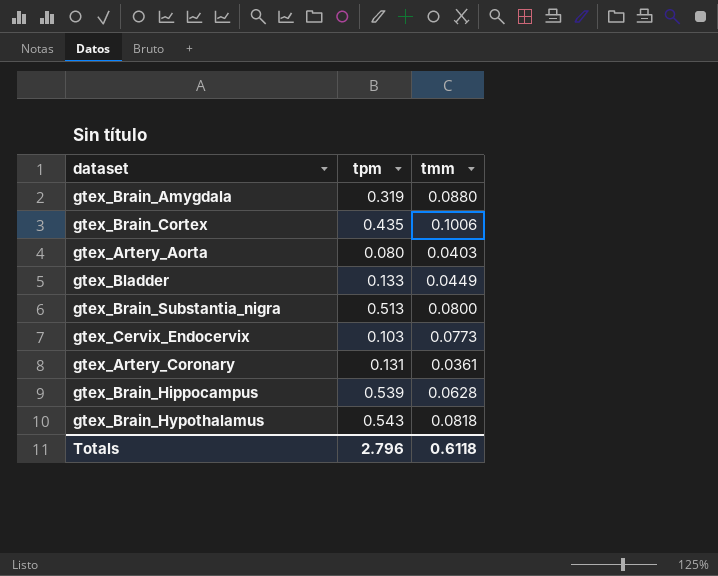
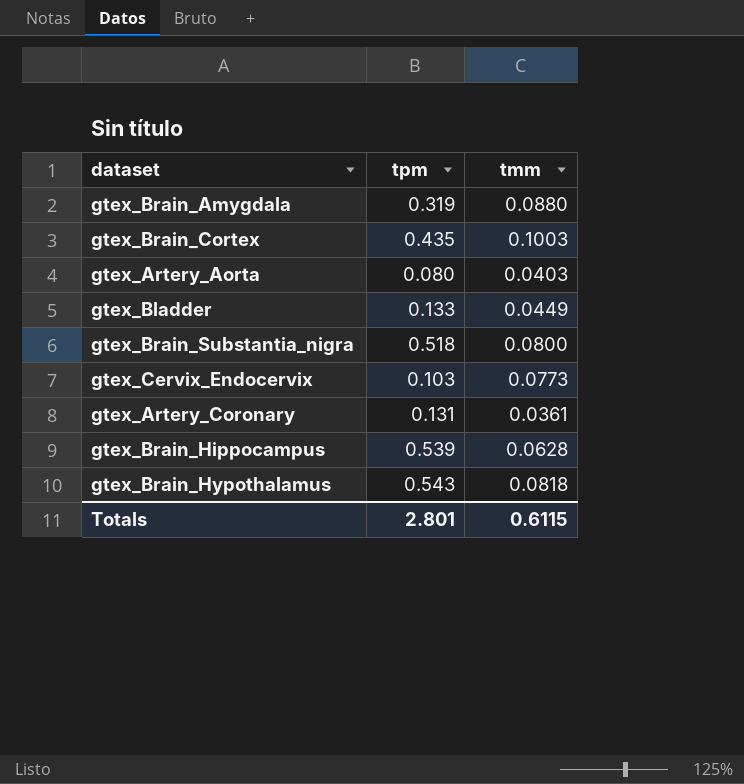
gtex_Brain_Cortex | tmm: 0.1006 -> 0.1003
gtex_Brain_Substantia_nigra | tpm: 0.513 -> 0.518
Totals | tpm: 2.796 -> 2.801
Totals | tmm: 0.6118 -> 0.6115

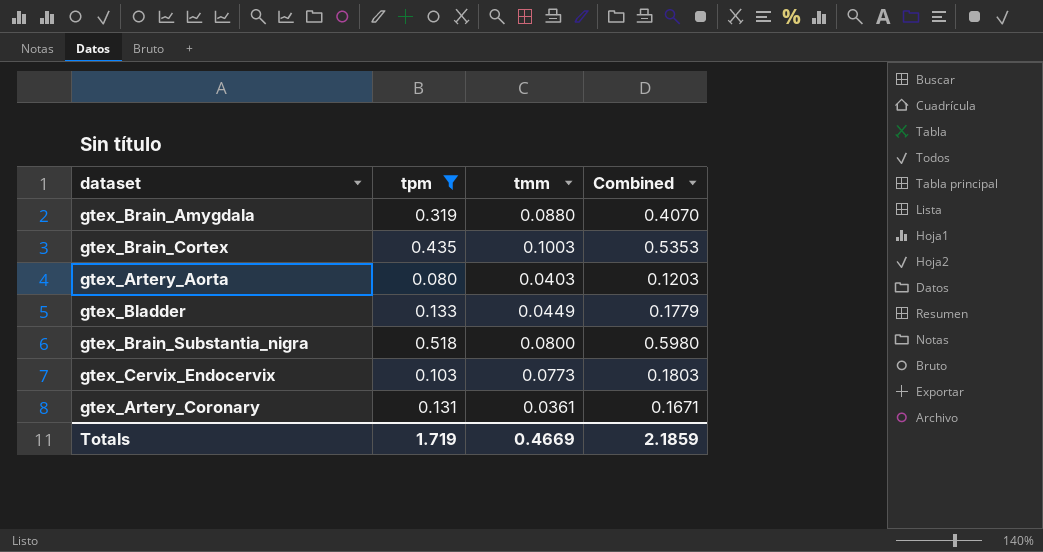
filter: none -> tpm <= 0.518
column Combined | formula: none -> [tpm] + [tmm]
Totals | tpm: 2.801 -> 1.719
Totals | tmm: 0.6115 -> 0.4669

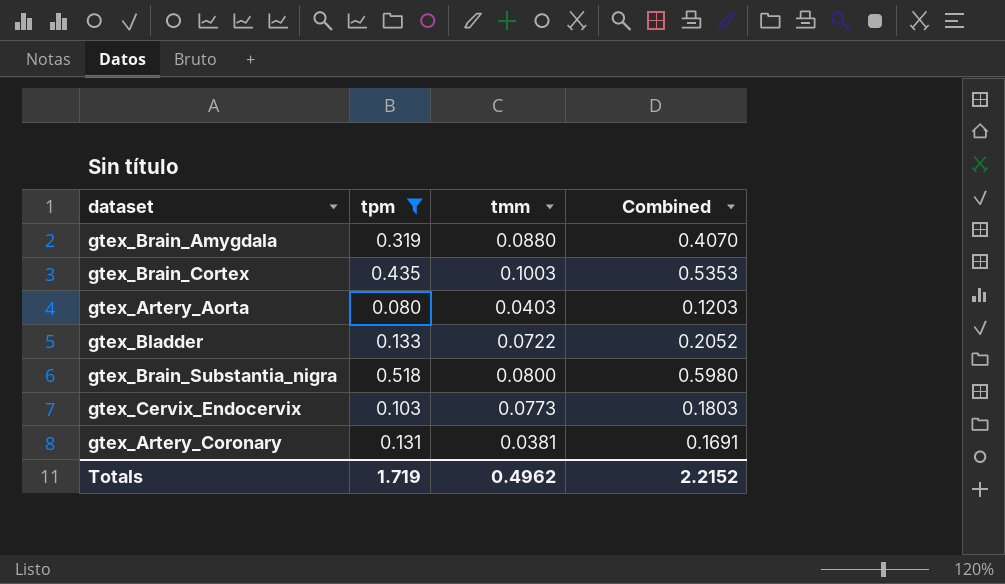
gtex_Bladder | tmm: 0.0449 -> 0.0722
gtex_Bladder | Combined: 0.1779 -> 0.2052
gtex_Artery_Coronary | tmm: 0.0361 -> 0.0381
gtex_Artery_Coronary | Combined: 0.1671 -> 0.1691
Totals | tmm: 0.4669 -> 0.4962
Totals | Combined: 2.1859 -> 2.2152

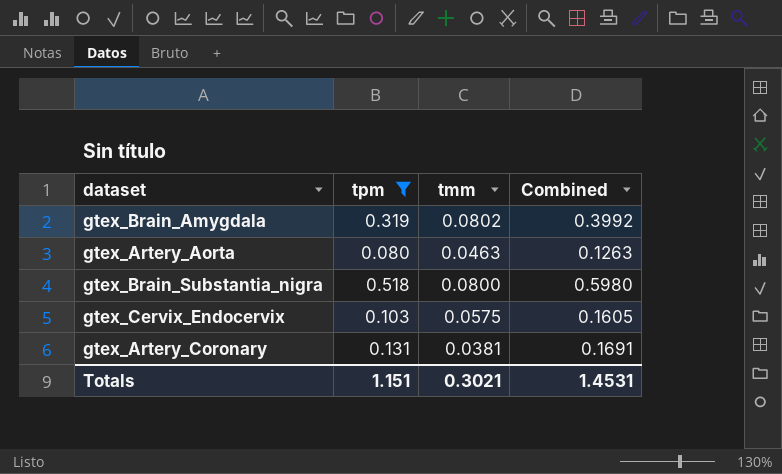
row gtex_Brain_Cortex: 0.435 | 0.1003 | 0.5353 -> none
row gtex_Bladder: 0.133 | 0.0722 | 0.2052 -> none
gtex_Brain_Amygdala | tmm: 0.0880 -> 0.0802
gtex_Brain_Amygdala | Combined: 0.4070 -> 0.3992
gtex_Artery_Aorta | tmm: 0.0403 -> 0.0463
gtex_Artery_Aorta | Combined: 0.1203 -> 0.1263
gtex_Cervix_Endocervix | tmm: 0.0773 -> 0.0575
gtex_Cervix_Endocervix | Combined: 0.1803 -> 0.1605
Totals | tpm: 1.719 -> 1.151
Totals | tmm: 0.4962 -> 0.3021
Totals | Combined: 2.2152 -> 1.4531

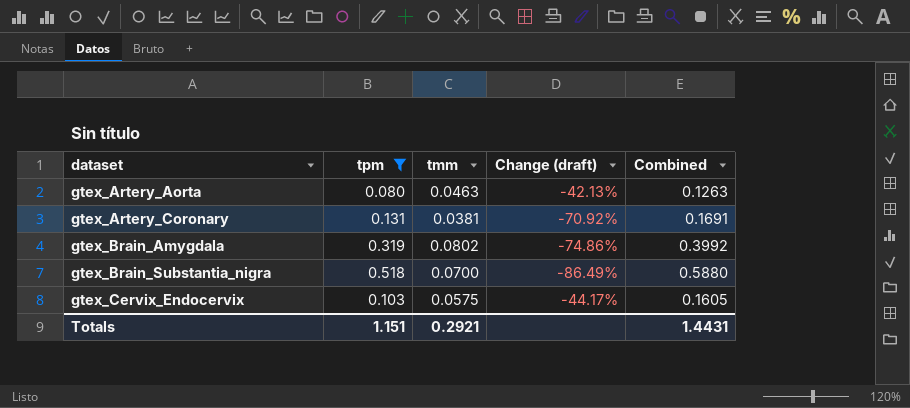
row order: none -> dataset ascending
column Change (draft) | formula: none -> ([tmm] - [tpm]) / [tpm]
gtex_Brain_Substantia_nigra | tmm: 0.0800 -> 0.0700
gtex_Brain_Substantia_nigra | Combined: 0.5980 -> 0.5880
Totals | tmm: 0.3021 -> 0.2921
Totals | Combined: 1.4531 -> 1.4431

